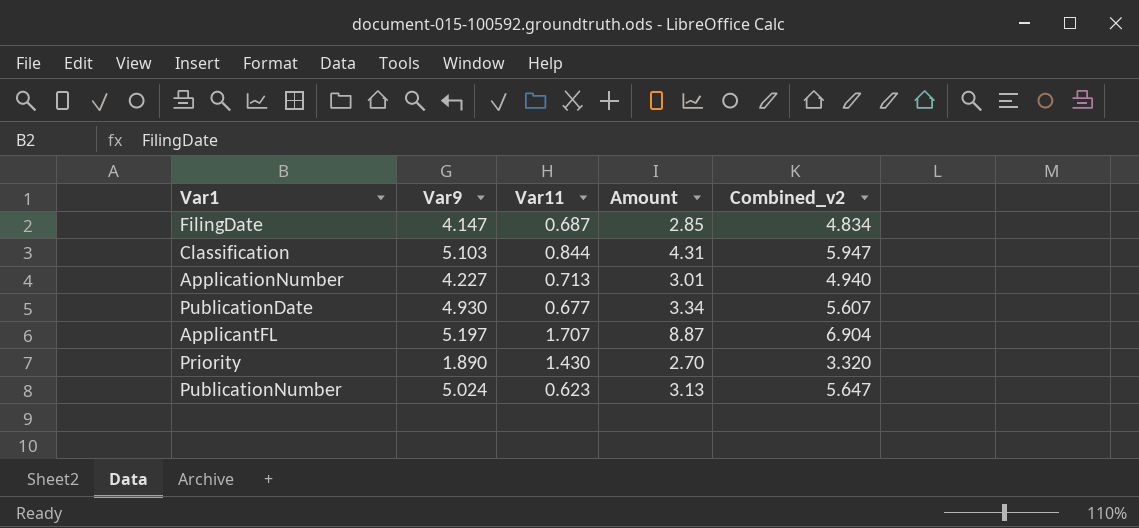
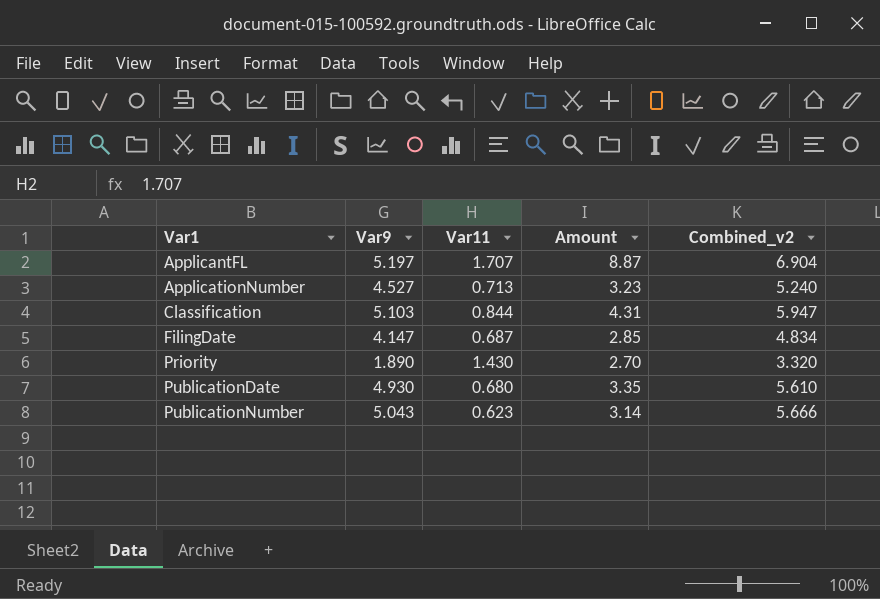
row order: none -> Var1 ascending
ApplicationNumber | Var9: 4.227 -> 4.527
ApplicationNumber | Amount: 3.01 -> 3.23
ApplicationNumber | Combined_v2: 4.940 -> 5.240
PublicationDate | Var11: 0.677 -> 0.680
PublicationDate | Amount: 3.34 -> 3.35
PublicationDate | Combined_v2: 5.607 -> 5.610
PublicationNumber | Var9: 5.024 -> 5.043
PublicationNumber | Amount: 3.13 -> 3.14
PublicationNumber | Combined_v2: 5.647 -> 5.666

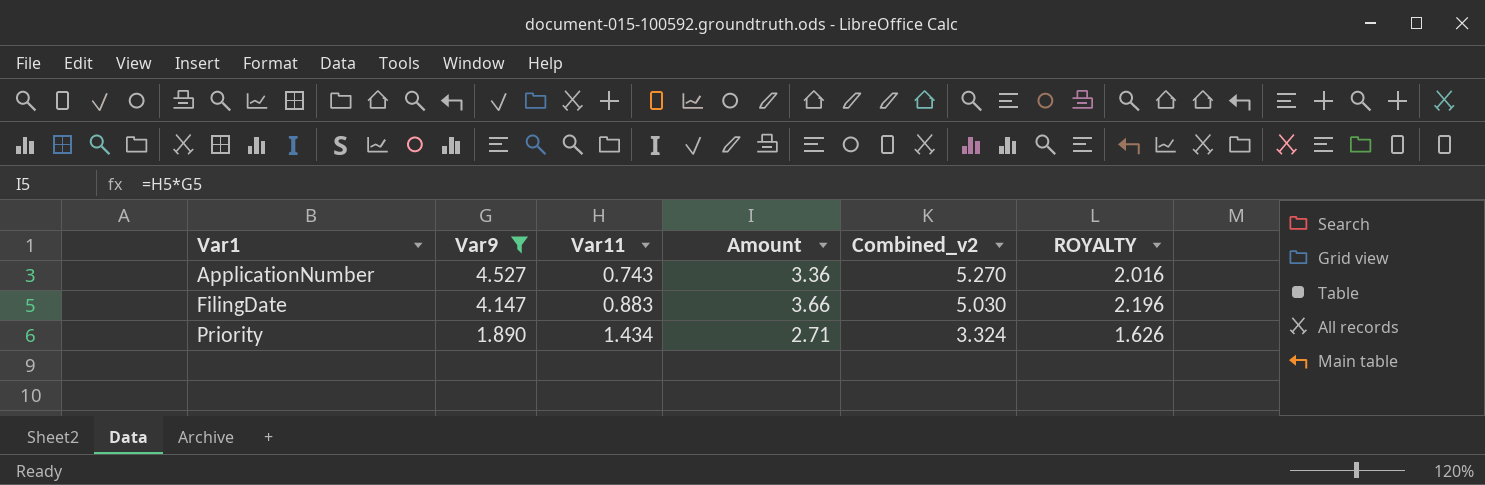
filter: none -> Var9 <= 4.527
column ROYALTY | formula: none -> [Amount] * 0.6
ApplicationNumber | Var11: 0.713 -> 0.743
ApplicationNumber | Amount: 3.23 -> 3.36
ApplicationNumber | Combined_v2: 5.240 -> 5.270
FilingDate | Var11: 0.687 -> 0.883
FilingDate | Amount: 2.85 -> 3.66
FilingDate | Combined_v2: 4.834 -> 5.030
Priority | Var11: 1.430 -> 1.434
Priority | Amount: 2.70 -> 2.71
Priority | Combined_v2: 3.320 -> 3.324

